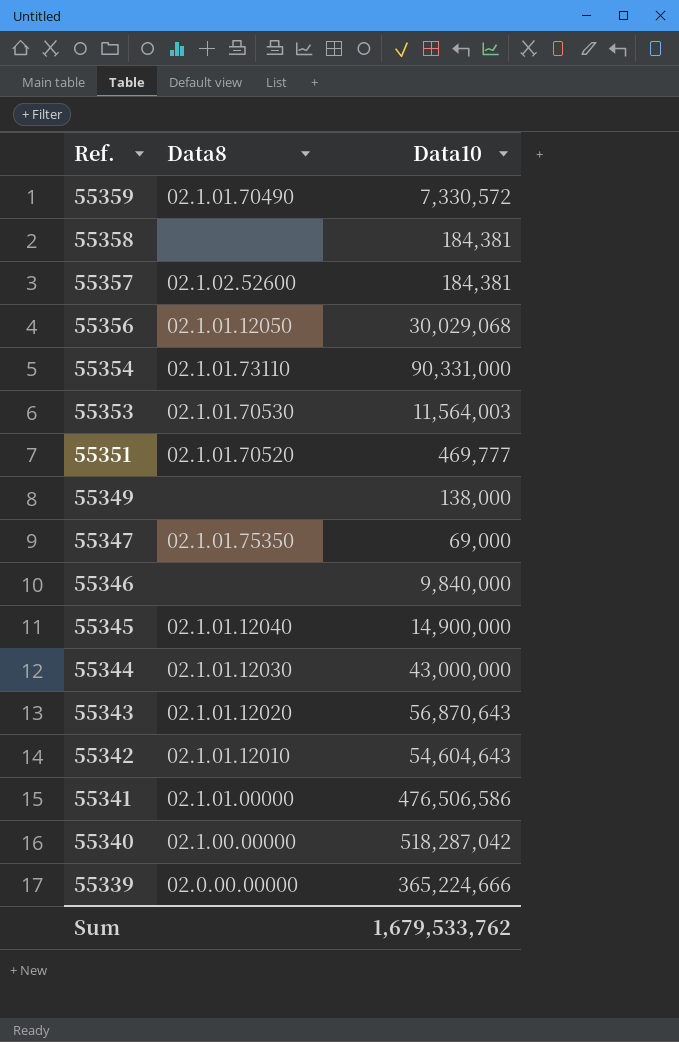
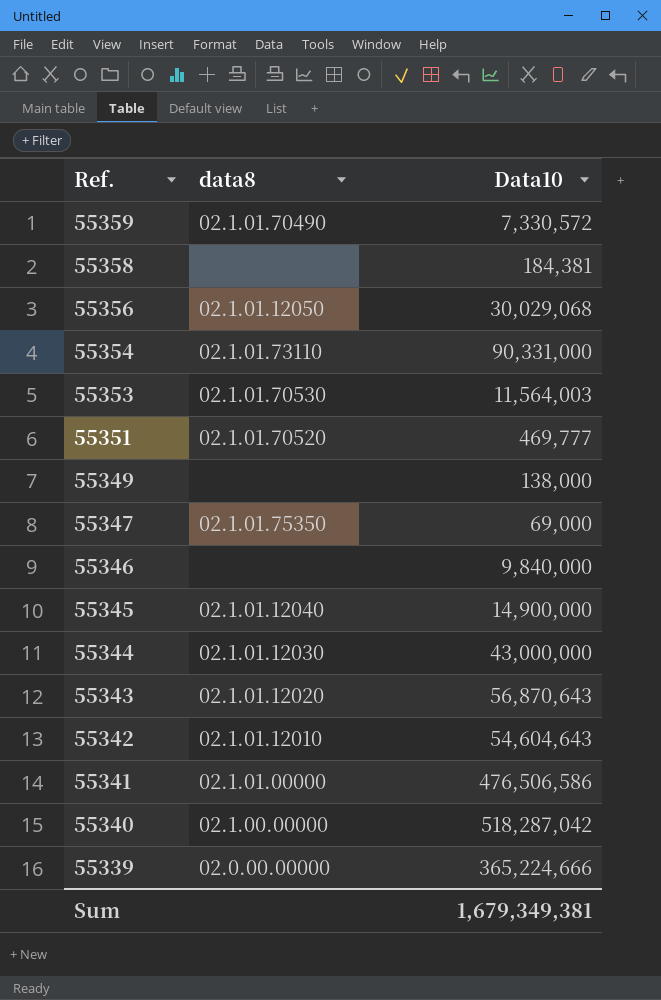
column name: Data8 -> data8
row 55357: 02.1.02.52600 | 184,381 -> none
Sum | Data10: 1,679,533,762 -> 1,679,349,381

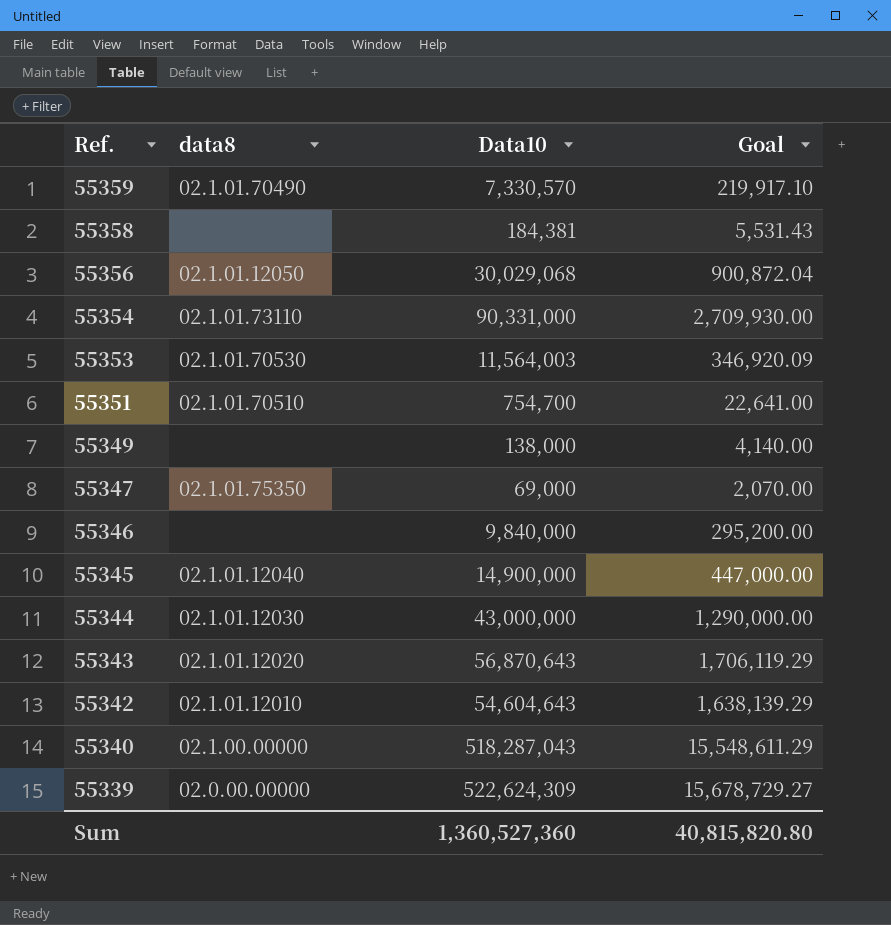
column Goal | formula: none -> [Data10] * 0.03
row 55341: 02.1.01.00000 | 476,506,586 -> none
55359 | Data10: 7,330,572 -> 7,330,570
55351 | data8: 02.1.01.70520 -> 02.1.01.70510
55351 | Data10: 469,777 -> 754,700
55340 | Data10: 518,287,042 -> 518,287,043
55339 | Data10: 365,224,666 -> 522,624,309
Sum | Data10: 1,679,349,381 -> 1,360,527,360

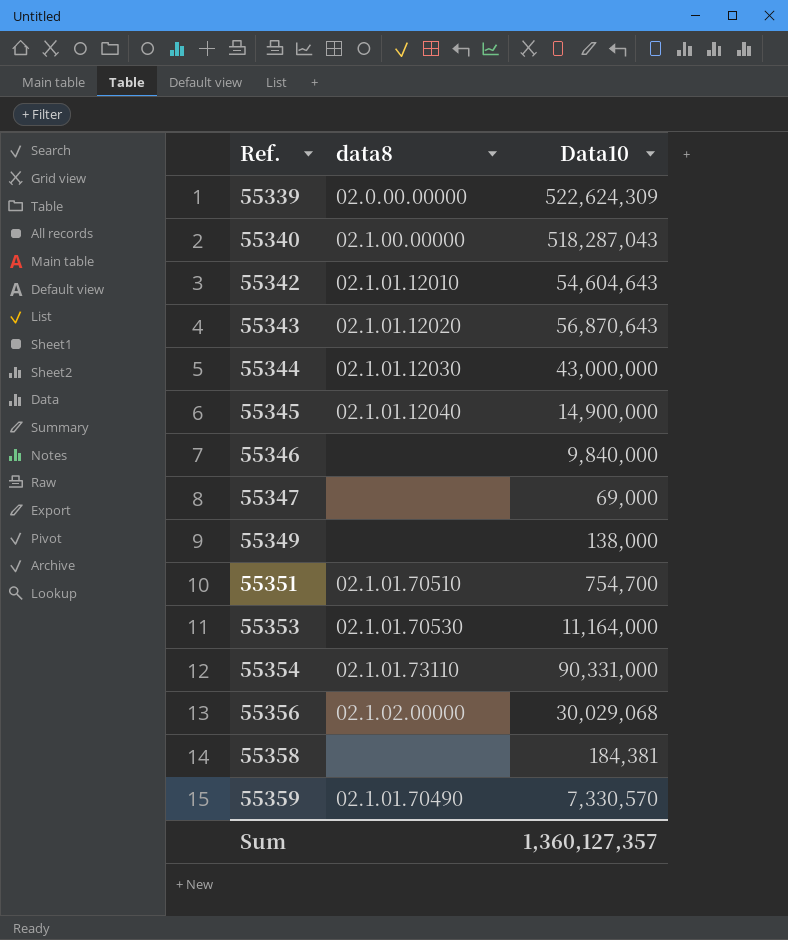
row order: Ref. descending -> Ref. ascending
column Goal | formula: [Data10] * 0.03 -> none
55347 | data8: 02.1.01.75350 -> none
55353 | Data10: 11,564,003 -> 11,164,000
55356 | data8: 02.1.01.12050 -> 02.1.02.00000
Sum | Data10: 1,360,527,360 -> 1,360,127,357

